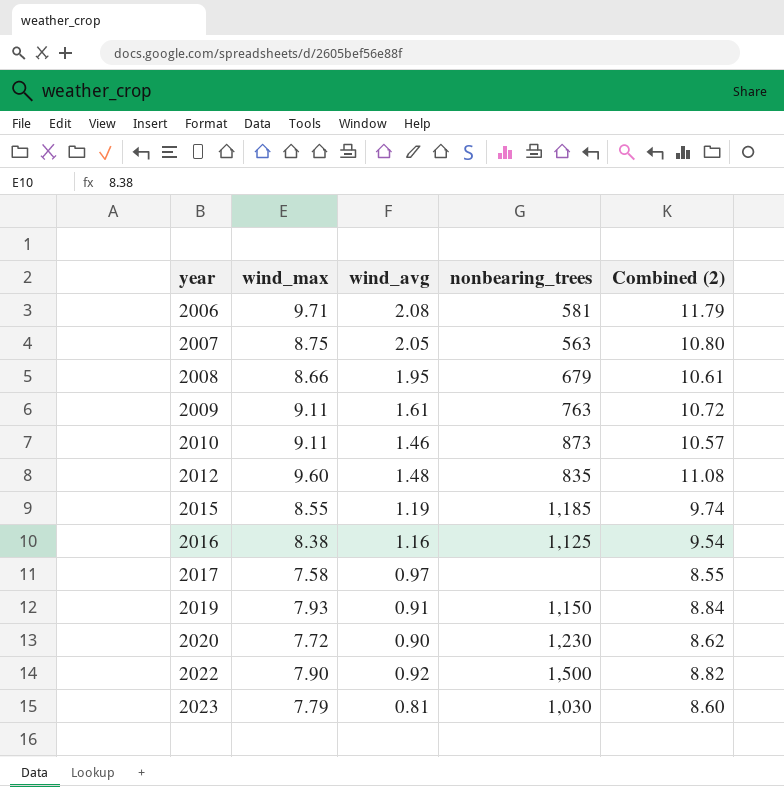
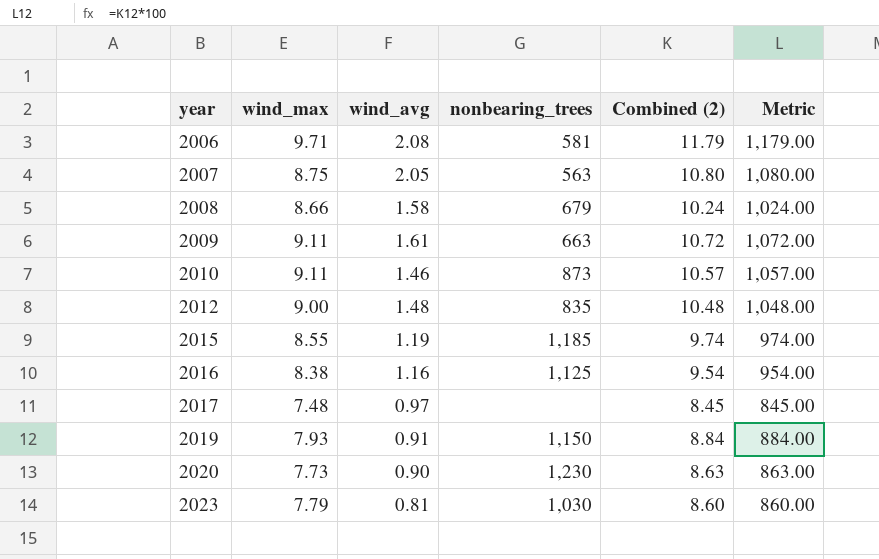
column Metric | formula: none -> [Combined (2)] * 100
row 2022: 7.90 | 0.92 | 1,500 | 8.82 -> none
2008 | wind_avg: 1.95 -> 1.58
2008 | Combined (2): 10.61 -> 10.24
2009 | nonbearing_trees: 763 -> 663
2012 | wind_max: 9.60 -> 9.00
2012 | Combined (2): 11.08 -> 10.48
2017 | wind_max: 7.58 -> 7.48
2017 | Combined (2): 8.55 -> 8.45
2020 | wind_max: 7.72 -> 7.73
2020 | Combined (2): 8.62 -> 8.63

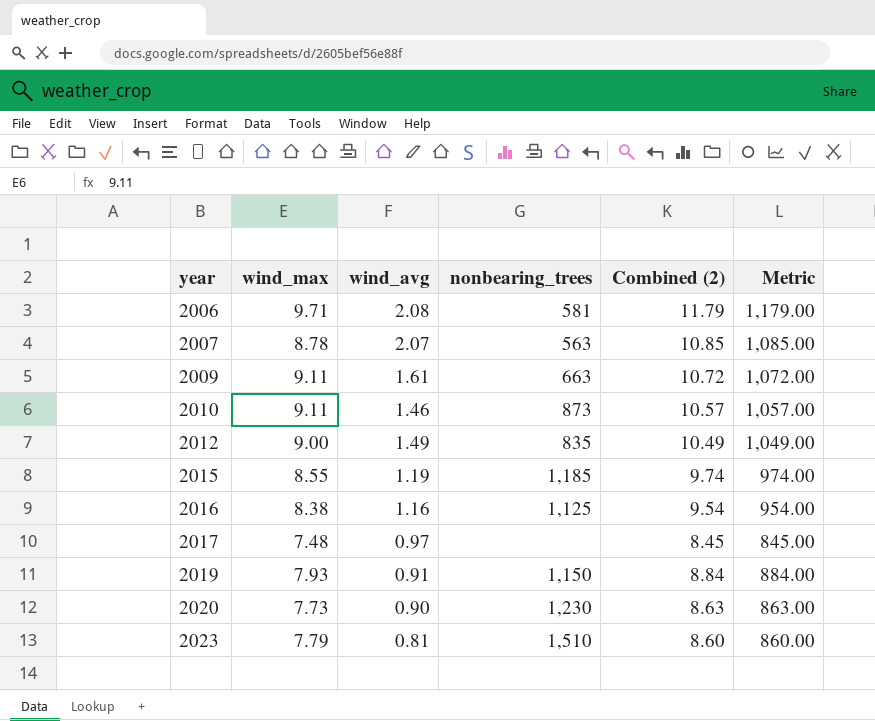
row 2008: 8.66 | 1.58 | 679 | 10.24 | 1,024.00 -> none
2007 | wind_max: 8.75 -> 8.78
2007 | wind_avg: 2.05 -> 2.07
2007 | Combined (2): 10.80 -> 10.85
2007 | Metric: 1,080.00 -> 1,085.00
2012 | wind_avg: 1.48 -> 1.49
2012 | Combined (2): 10.48 -> 10.49
2012 | Metric: 1,048.00 -> 1,049.00
2023 | nonbearing_trees: 1,030 -> 1,510

